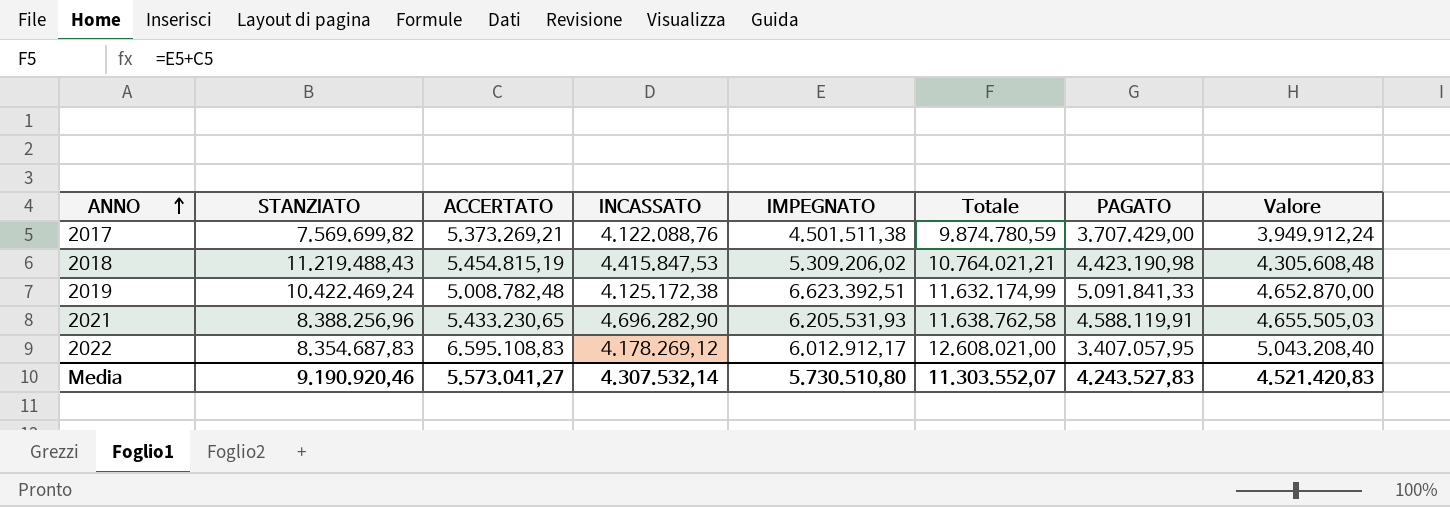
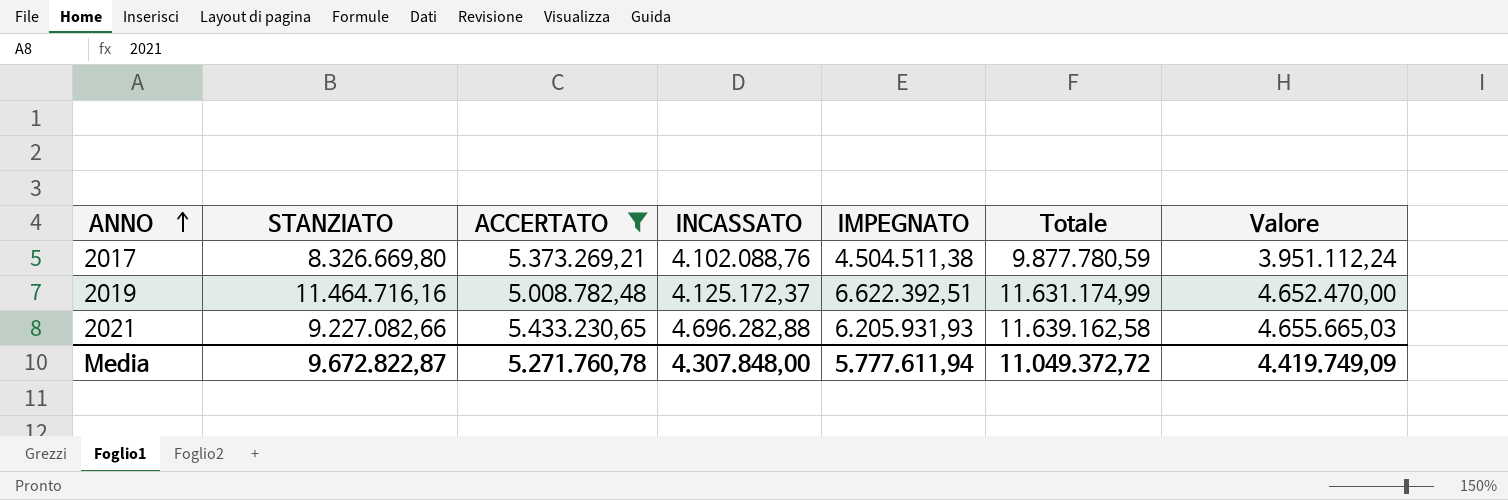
filter: none -> ACCERTATO <= 5.433.230,65
column PAGATO | position: 7 -> none
2017 | STANZIATO: 7.569.699,82 -> 8.326.669,80
2017 | INCASSATO: 4.122.088,76 -> 4.102.088,76
2017 | IMPEGNATO: 4.501.511,38 -> 4.504.511,38
2017 | Totale: 9.874.780,59 -> 9.877.780,59
2017 | Valore: 3.949.912,24 -> 3.951.112,24
2019 | STANZIATO: 10.422.469,24 -> 11.464.716,16
2019 | INCASSATO: 4.125.172,38 -> 4.125.172,37
2019 | IMPEGNATO: 6.623.392,51 -> 6.622.392,51
2019 | Totale: 11.632.174,99 -> 11.631.174,99
2019 | Valore: 4.652.870,00 -> 4.652.470,00
2021 | STANZIATO: 8.388.256,96 -> 9.227.082,66
2021 | INCASSATO: 4.696.282,90 -> 4.696.282,88
2021 | IMPEGNATO: 6.205.531,93 -> 6.205.931,93
2021 | Totale: 11.638.762,58 -> 11.639.162,58
2021 | Valore: 4.655.505,03 -> 4.655.665,03
Media | STANZIATO: 9.190.920,46 -> 9.672.822,87
Media | ACCERTATO: 5.573.041,27 -> 5.271.760,78
Media | INCASSATO: 4.307.532,14 -> 4.307.848,00
Media | IMPEGNATO: 5.730.510,80 -> 5.777.611,94
Media | Totale: 11.303.552,07 -> 11.049.372,72
Media | Valore: 4.521.420,83 -> 4.419.749,09

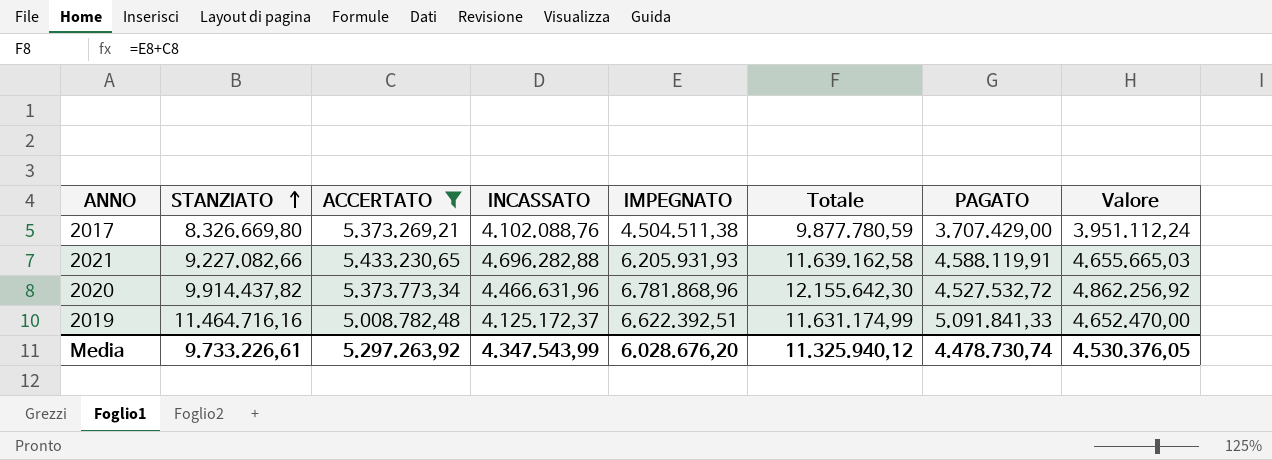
row order: ANNO ascending -> STANZIATO ascending
column PAGATO | position: none -> 7
row 2020: none -> 9.914.437,82 | 5.373.773,34 | 4.466.631,96 | 6.781.868,96 | 12.155.642,30 | 4.527.532,72 | 4.862.256,92
Media | STANZIATO: 9.672.822,87 -> 9.733.226,61
Media | ACCERTATO: 5.271.760,78 -> 5.297.263,92
Media | INCASSATO: 4.307.848,00 -> 4.347.543,99
Media | IMPEGNATO: 5.777.611,94 -> 6.028.676,20
Media | Totale: 11.049.372,72 -> 11.325.940,12
Media | Valore: 4.419.749,09 -> 4.530.376,05

